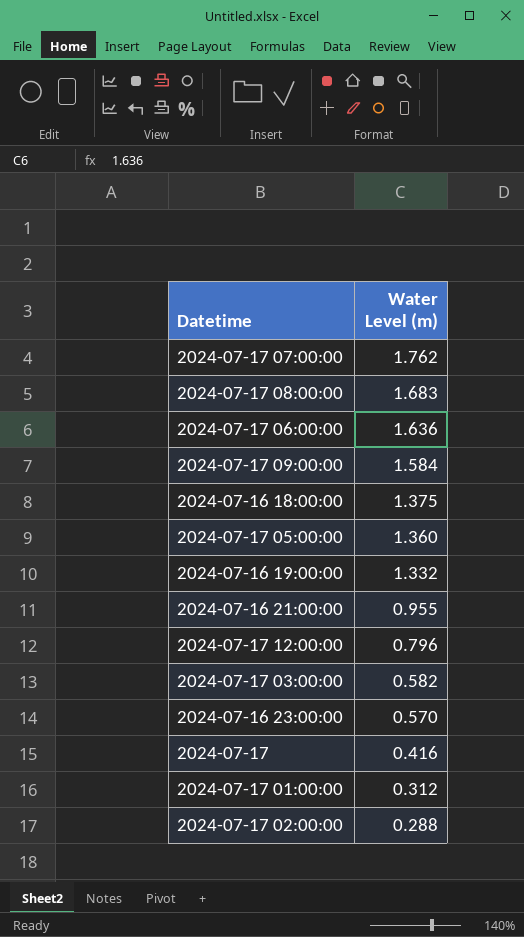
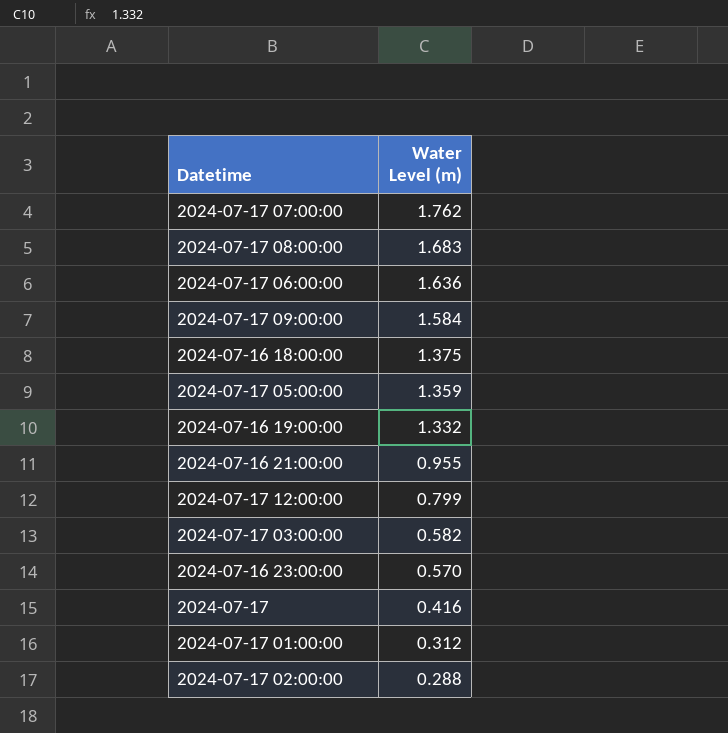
2024-07-17 05:00:00 | Water Level (m): 1.360 -> 1.359
2024-07-17 12:00:00 | Water Level (m): 0.796 -> 0.799

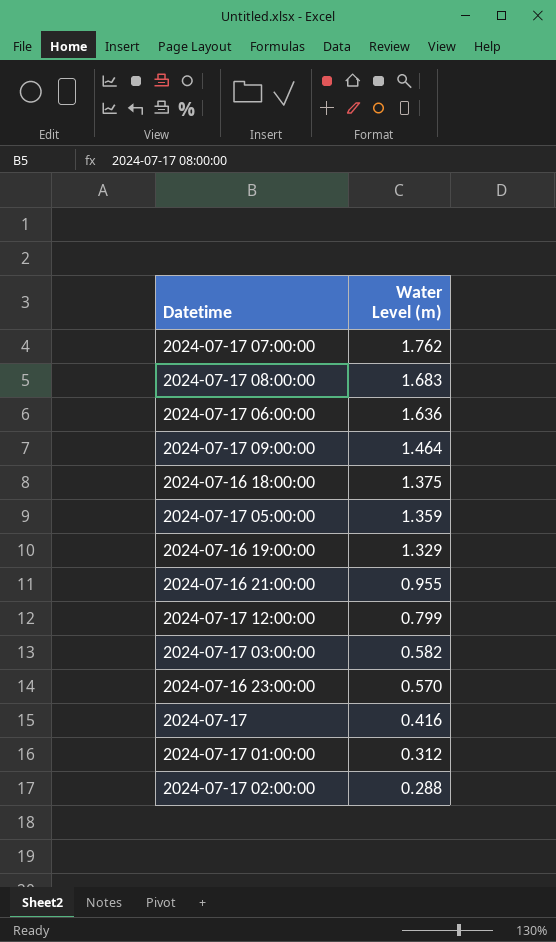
2024-07-17 09:00:00 | Water Level (m): 1.584 -> 1.464
2024-07-16 19:00:00 | Water Level (m): 1.332 -> 1.329

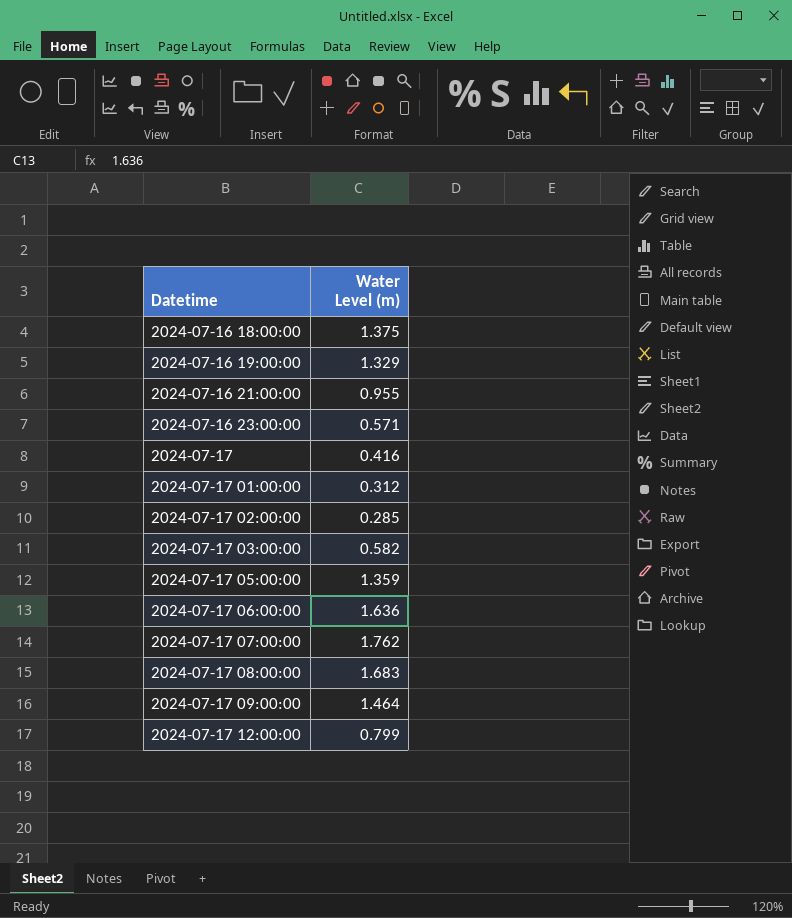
row order: Water Level (m) descending -> Datetime ascending
2024-07-16 23:00:00 | Water Level (m): 0.570 -> 0.571
2024-07-17 02:00:00 | Water Level (m): 0.288 -> 0.285

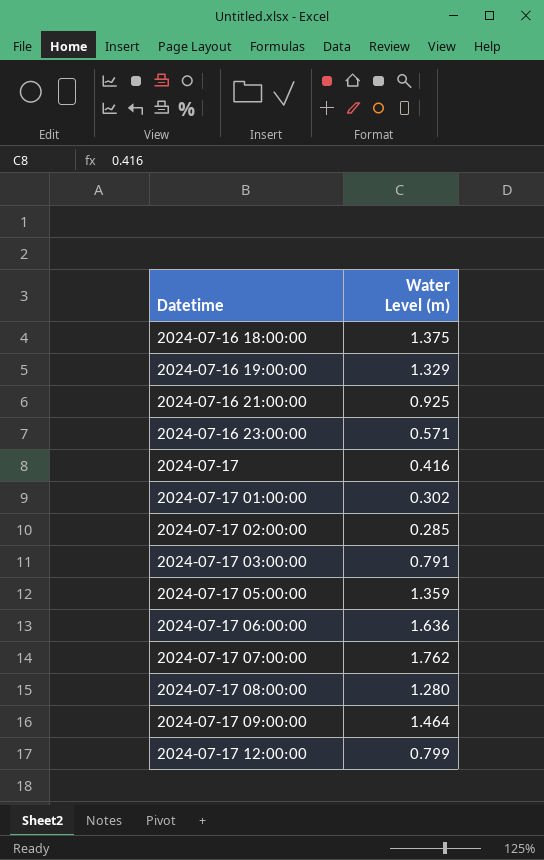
2024-07-16 21:00:00 | Water Level (m): 0.955 -> 0.925
2024-07-17 01:00:00 | Water Level (m): 0.312 -> 0.302
2024-07-17 03:00:00 | Water Level (m): 0.582 -> 0.791
2024-07-17 08:00:00 | Water Level (m): 1.683 -> 1.280

